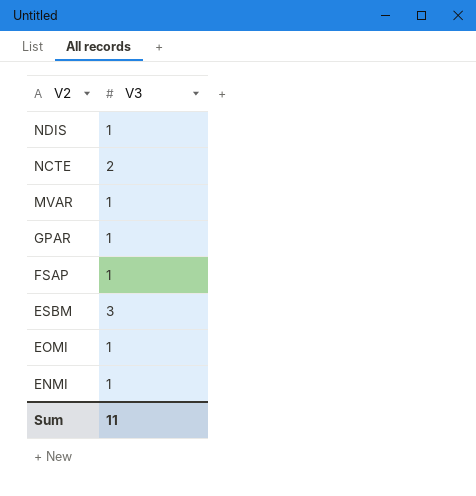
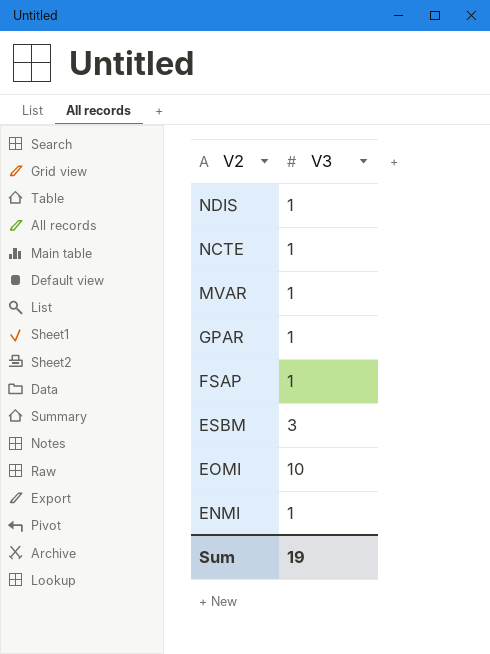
NCTE | V3: 2 -> 1
EOMI | V3: 1 -> 10
Sum | V3: 11 -> 19

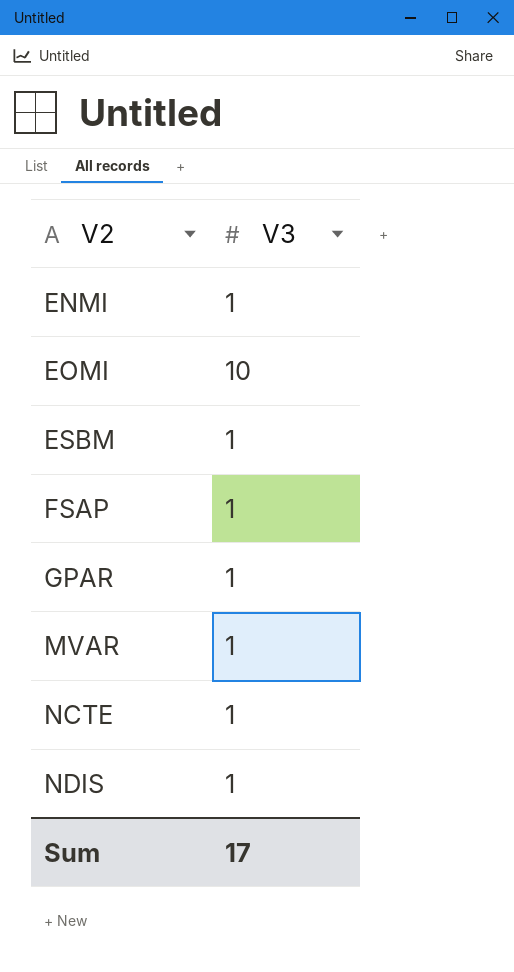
row order: V2 descending -> V2 ascending
ESBM | V3: 3 -> 1
Sum | V3: 19 -> 17

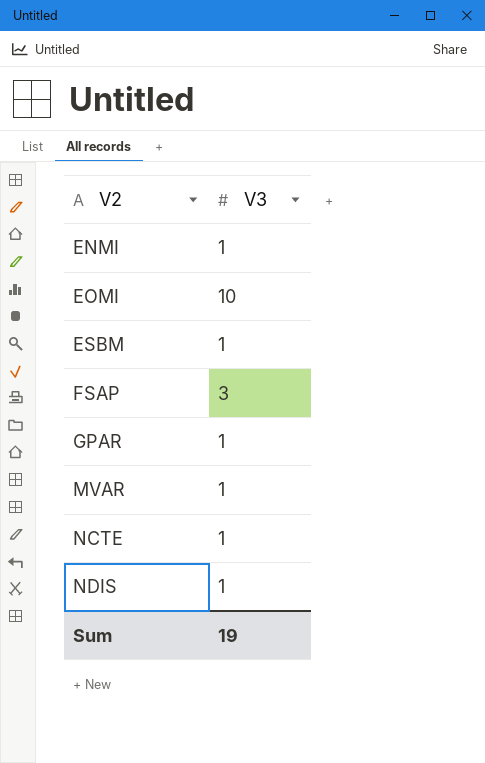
FSAP | V3: 1 -> 3
Sum | V3: 17 -> 19

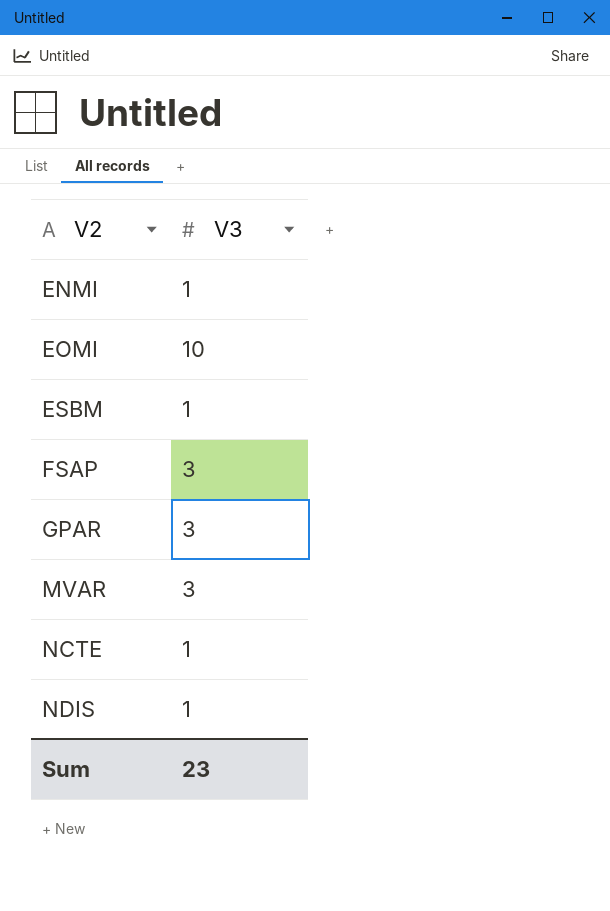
GPAR | V3: 1 -> 3
MVAR | V3: 1 -> 3
Sum | V3: 19 -> 23

